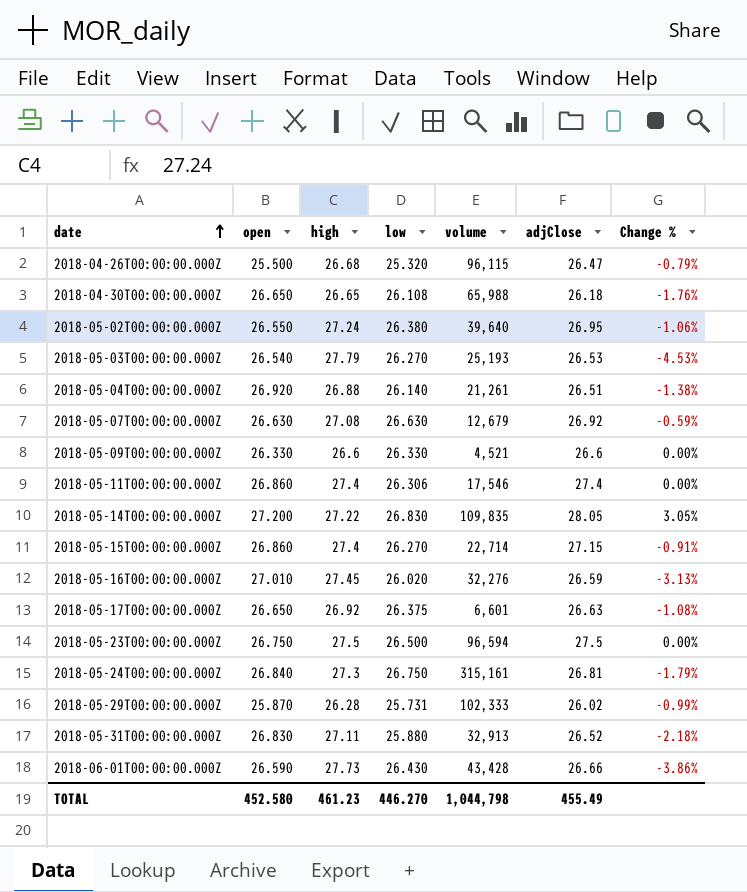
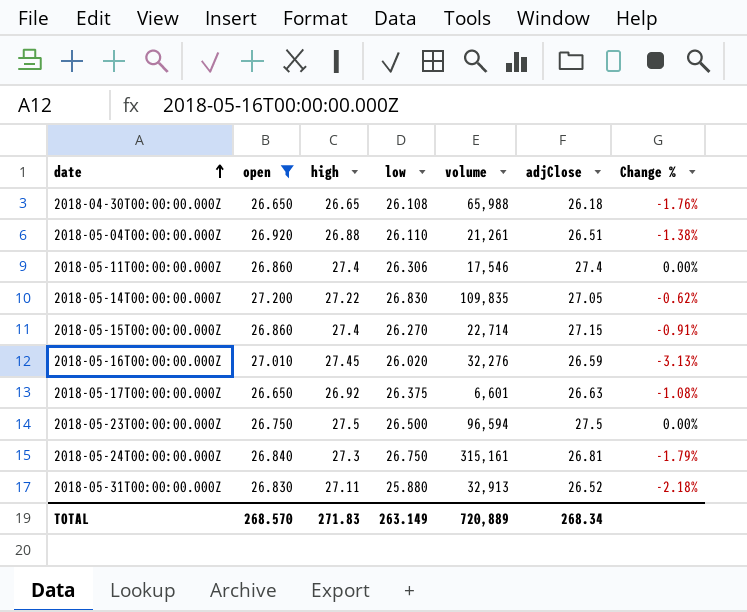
filter: none -> open >= 26.650
2018-05-04T00:00:00.000Z | low: 26.140 -> 26.110
2018-05-14T00:00:00.000Z | adjClose: 28.05 -> 27.05
2018-05-14T00:00:00.000Z | Change %: 3.05% -> -0.62%
TOTAL | open: 452.580 -> 268.570
TOTAL | high: 461.23 -> 271.83
TOTAL | low: 446.270 -> 263.149
TOTAL | volume: 1,044,798 -> 720,889
TOTAL | adjClose: 455.49 -> 268.34

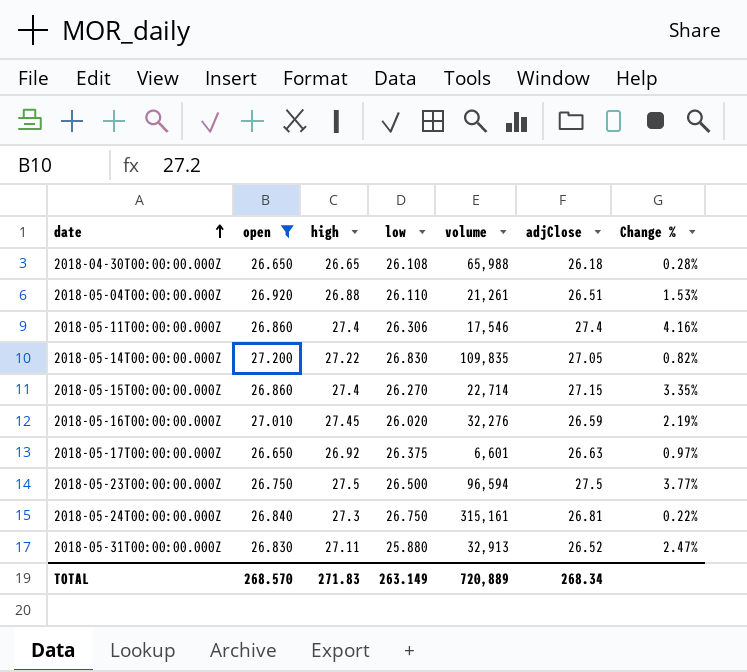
column Change % | formula: ([adjClose] - [high]) / [high] -> ([adjClose] - [low]) / [low]

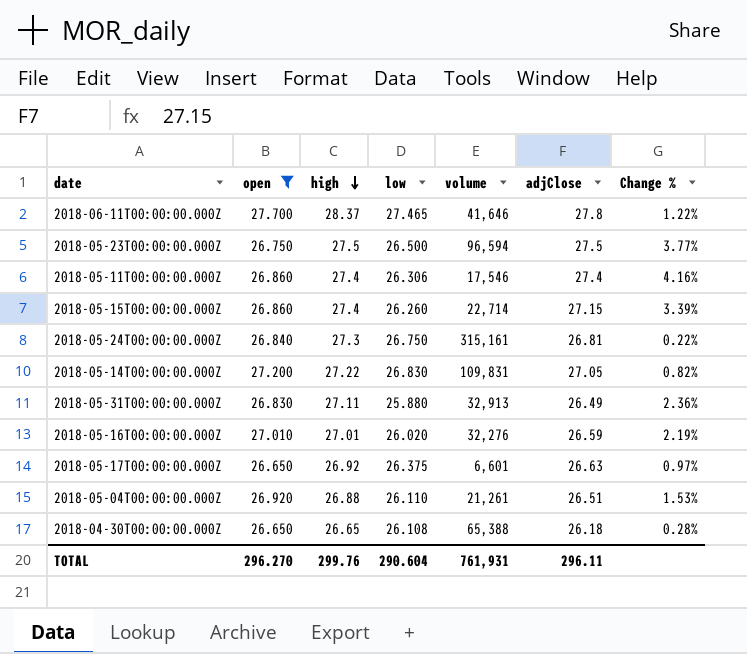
row order: date ascending -> high descending
row 2018-06-11T00:00:00.000Z: none -> 27.700 | 28.37 | 27.465 | 41,646 | 27.8 | 1.22%
2018-05-15T00:00:00.000Z | low: 26.270 -> 26.260
2018-05-15T00:00:00.000Z | Change %: 3.35% -> 3.39%
2018-05-14T00:00:00.000Z | volume: 109,835 -> 109,831
2018-05-31T00:00:00.000Z | adjClose: 26.52 -> 26.49
2018-05-31T00:00:00.000Z | Change %: 2.47% -> 2.36%
2018-05-16T00:00:00.000Z | high: 27.45 -> 27.01
2018-04-30T00:00:00.000Z | volume: 65,988 -> 65,388
TOTAL | open: 268.570 -> 296.270
TOTAL | high: 271.83 -> 299.76
TOTAL | low: 263.149 -> 290.604
TOTAL | volume: 720,889 -> 761,931
TOTAL | adjClose: 268.34 -> 296.11

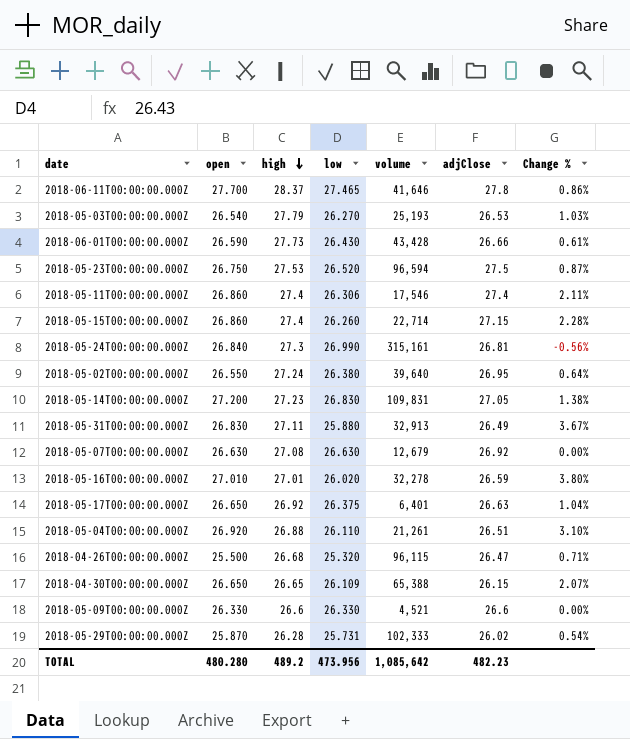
filter: open >= 26.650 -> none
column Change % | formula: ([adjClose] - [low]) / [low] -> ([open] - [low]) / [low]
2018-05-23T00:00:00.000Z | high: 27.5 -> 27.53
2018-05-23T00:00:00.000Z | low: 26.500 -> 26.520
2018-05-24T00:00:00.000Z | low: 26.750 -> 26.990
2018-05-14T00:00:00.000Z | high: 27.22 -> 27.23
2018-05-16T00:00:00.000Z | volume: 32,276 -> 32,278
2018-05-17T00:00:00.000Z | volume: 6,601 -> 6,401
2018-04-30T00:00:00.000Z | low: 26.108 -> 26.109
2018-04-30T00:00:00.000Z | adjClose: 26.18 -> 26.15
TOTAL | open: 296.270 -> 480.280
TOTAL | high: 299.76 -> 489.2
TOTAL | low: 290.604 -> 473.956
TOTAL | volume: 761,931 -> 1,085,642
TOTAL | adjClose: 296.11 -> 482.23

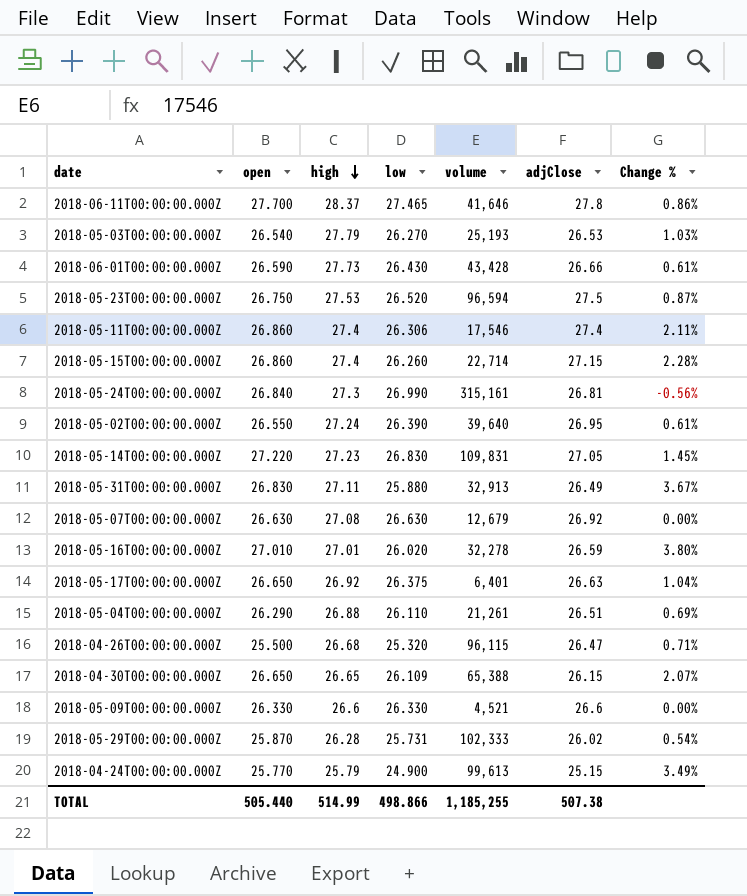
2018-05-02T00:00:00.000Z | low: 26.380 -> 26.390
2018-05-02T00:00:00.000Z | Change %: 0.64% -> 0.61%
2018-05-14T00:00:00.000Z | open: 27.200 -> 27.220
2018-05-14T00:00:00.000Z | Change %: 1.38% -> 1.45%
2018-05-04T00:00:00.000Z | open: 26.920 -> 26.290
2018-05-04T00:00:00.000Z | Change %: 3.10% -> 0.69%
row 2018-04-24T00:00:00.000Z: none -> 25.770 | 25.79 | 24.900 | 99,613 | 25.15 | 3.49%
TOTAL | open: 480.280 -> 505.440
TOTAL | high: 489.2 -> 514.99
TOTAL | low: 473.956 -> 498.866
TOTAL | volume: 1,085,642 -> 1,185,255
TOTAL | adjClose: 482.23 -> 507.38

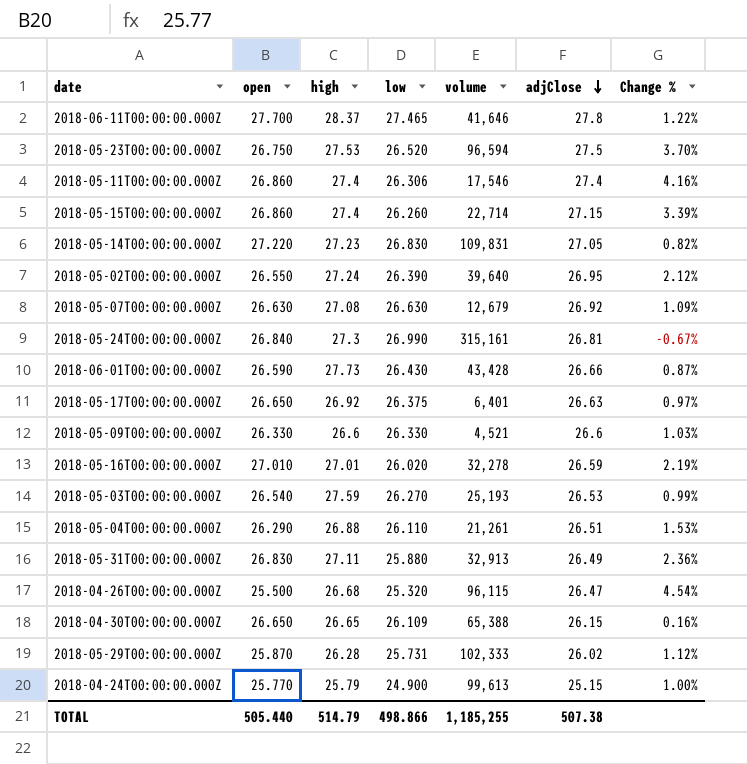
row order: high descending -> adjClose descending
column Change % | formula: ([open] - [low]) / [low] -> ([adjClose] - [low]) / [low]
2018-05-03T00:00:00.000Z | high: 27.79 -> 27.59
TOTAL | high: 514.99 -> 514.79

